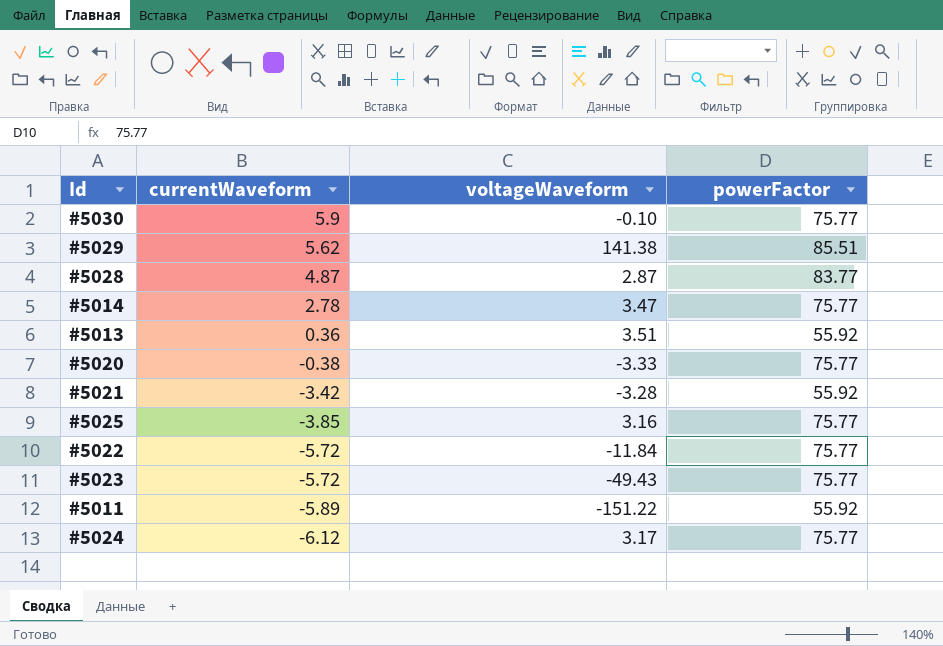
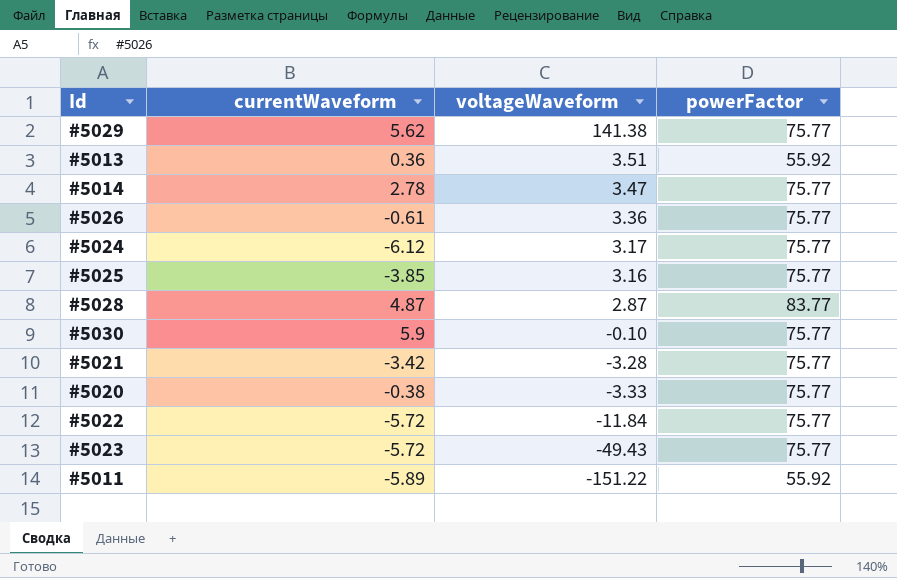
row order: currentWaveform descending -> voltageWaveform descending
#5029 | powerFactor: 85.51 -> 75.77
row #5026: none -> -0.61 | 3.36 | 75.77
#5021 | powerFactor: 55.92 -> 75.77

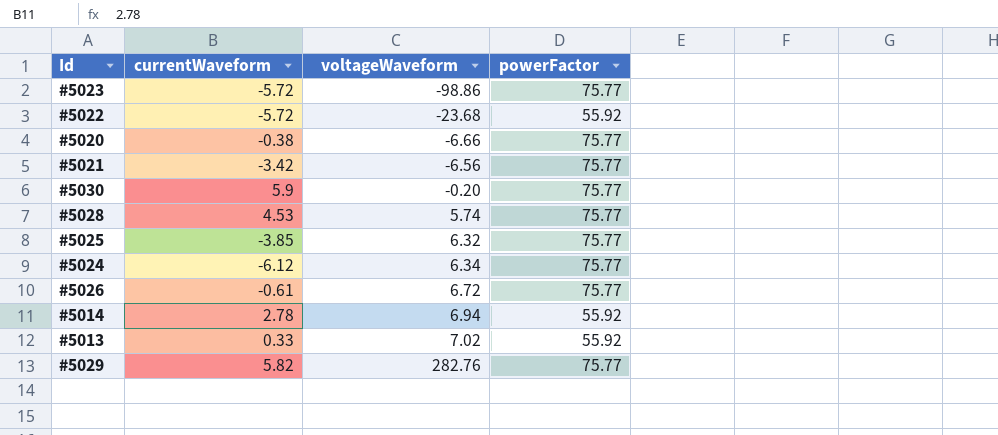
row order: voltageWaveform descending -> voltageWaveform ascending
row #5011: -5.89 | -151.22 | 55.92 -> none
#5023 | voltageWaveform: -49.43 -> -98.86
#5022 | voltageWaveform: -11.84 -> -23.68
#5022 | powerFactor: 75.77 -> 55.92
#5020 | voltageWaveform: -3.33 -> -6.66
#5021 | voltageWaveform: -3.28 -> -6.56
#5030 | voltageWaveform: -0.10 -> -0.20
#5028 | currentWaveform: 4.87 -> 4.53
#5028 | voltageWaveform: 2.87 -> 5.74
#5028 | powerFactor: 83.77 -> 75.77
#5025 | voltageWaveform: 3.16 -> 6.32
#5024 | voltageWaveform: 3.17 -> 6.34
#5026 | voltageWaveform: 3.36 -> 6.72
#5014 | voltageWaveform: 3.47 -> 6.94
#5014 | powerFactor: 75.77 -> 55.92
#5013 | currentWaveform: 0.36 -> 0.33
#5013 | voltageWaveform: 3.51 -> 7.02
#5029 | currentWaveform: 5.62 -> 5.82
#5029 | voltageWaveform: 141.38 -> 282.76

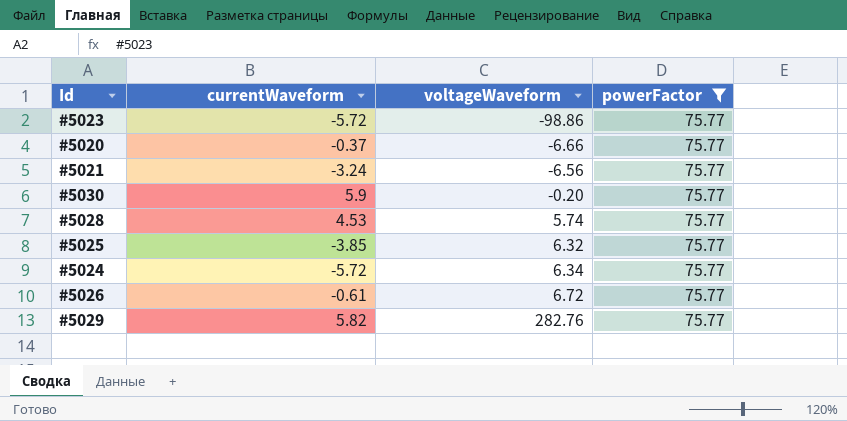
filter: none -> powerFactor = 75.77
#5020 | currentWaveform: -0.38 -> -0.37
#5021 | currentWaveform: -3.42 -> -3.24
#5024 | currentWaveform: -6.12 -> -5.72

